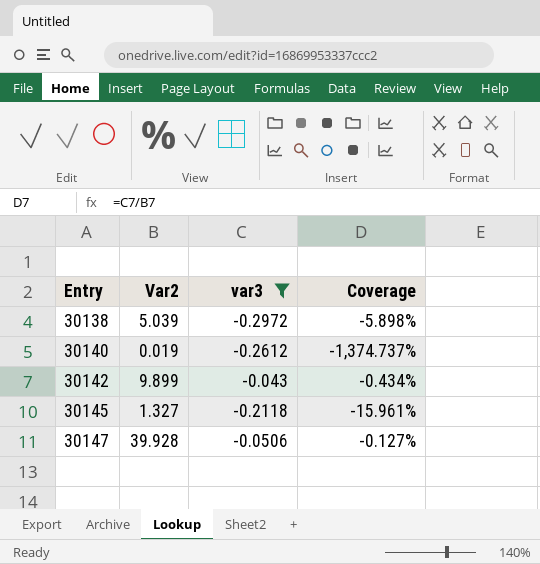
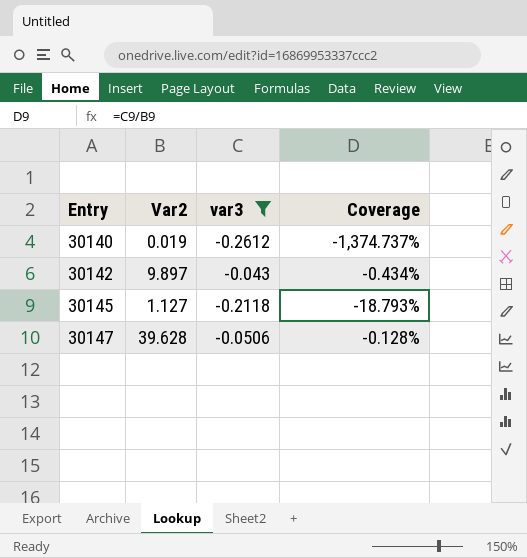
row 30138: 5.039 | -0.2972 | -5.898% -> none
30142 | Var2: 9.899 -> 9.897
30145 | Var2: 1.327 -> 1.127
30145 | Coverage: -15.961% -> -18.793%
30147 | Var2: 39.928 -> 39.628
30147 | Coverage: -0.127% -> -0.128%

